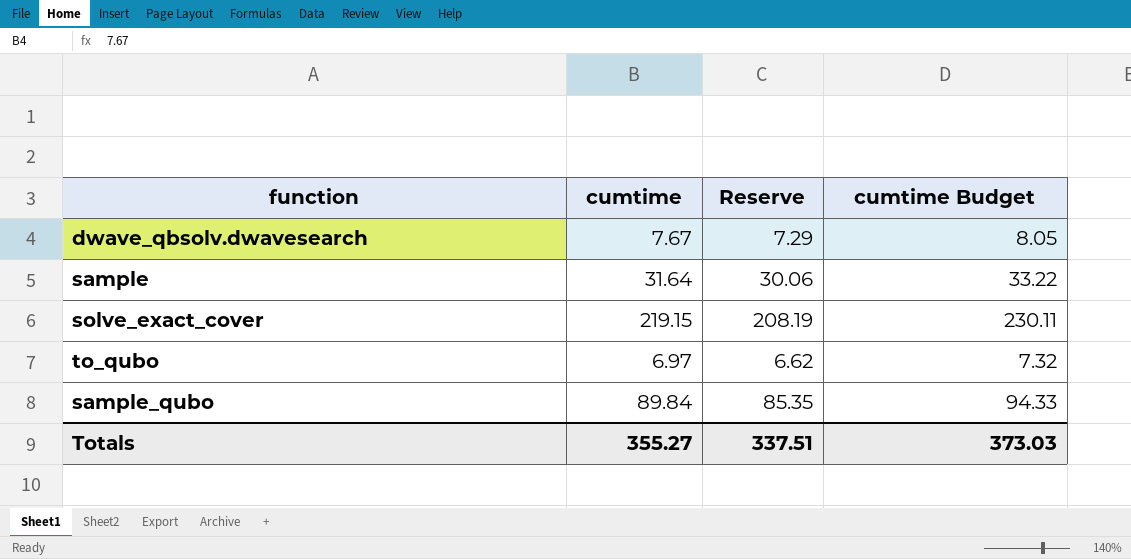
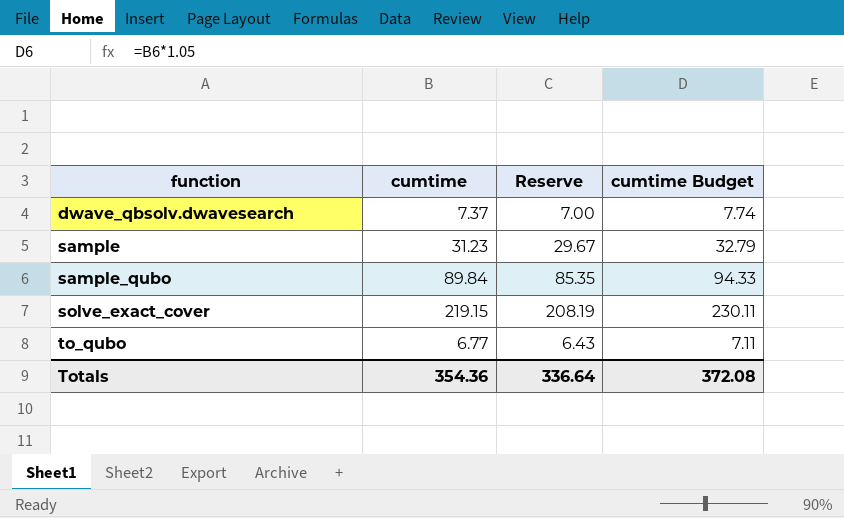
row order: none -> function ascending
dwave_qbsolv.dwavesearch | cumtime: 7.67 -> 7.37
dwave_qbsolv.dwavesearch | Reserve: 7.29 -> 7.00
dwave_qbsolv.dwavesearch | cumtime Budget: 8.05 -> 7.74
sample | cumtime: 31.64 -> 31.23
sample | Reserve: 30.06 -> 29.67
sample | cumtime Budget: 33.22 -> 32.79
to_qubo | cumtime: 6.97 -> 6.77
to_qubo | Reserve: 6.62 -> 6.43
to_qubo | cumtime Budget: 7.32 -> 7.11
Totals | cumtime: 355.27 -> 354.36
Totals | Reserve: 337.51 -> 336.64
Totals | cumtime Budget: 373.03 -> 372.08

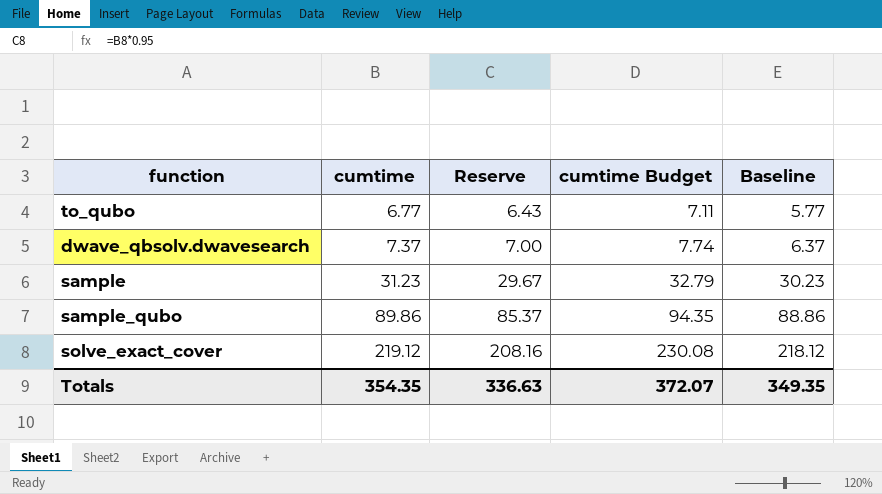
row order: function ascending -> cumtime ascending
column Baseline | formula: none -> [cumtime] - 1
sample_qubo | cumtime: 89.84 -> 89.86
sample_qubo | Reserve: 85.35 -> 85.37
sample_qubo | cumtime Budget: 94.33 -> 94.35
solve_exact_cover | cumtime: 219.15 -> 219.12
solve_exact_cover | Reserve: 208.19 -> 208.16
solve_exact_cover | cumtime Budget: 230.11 -> 230.08
Totals | cumtime: 354.36 -> 354.35
Totals | Reserve: 336.64 -> 336.63
Totals | cumtime Budget: 372.08 -> 372.07

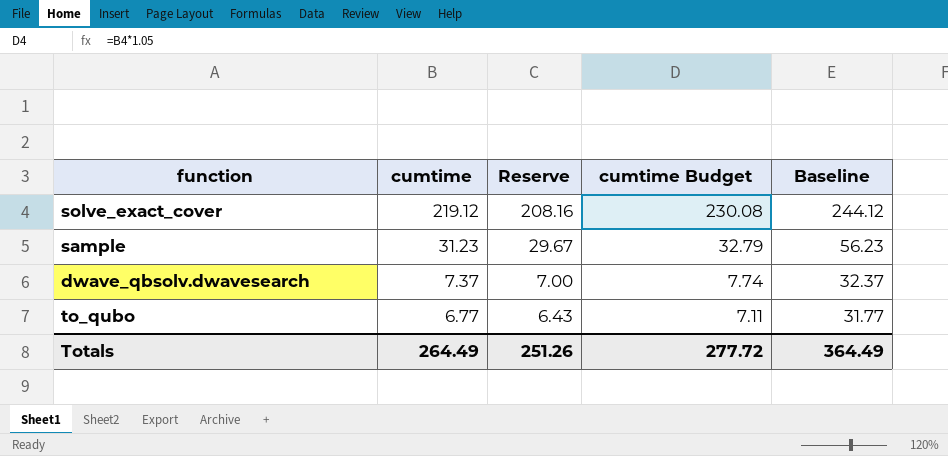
row order: cumtime ascending -> cumtime descending
column Baseline | formula: [cumtime] - 1 -> [cumtime] + 25
row sample_qubo: 89.86 | 85.37 | 94.35 | 88.86 -> none
Totals | cumtime: 354.35 -> 264.49
Totals | Reserve: 336.63 -> 251.26
Totals | cumtime Budget: 372.07 -> 277.72
Totals | Baseline: 349.35 -> 364.49

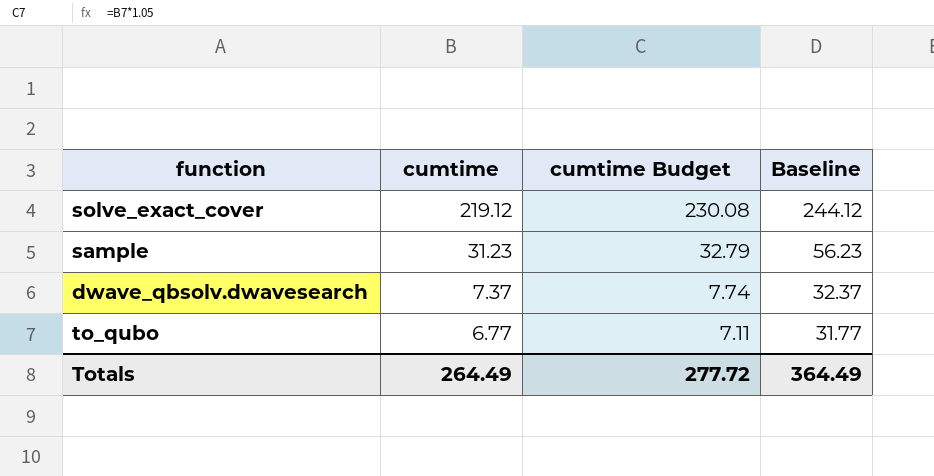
column Reserve | formula: [cumtime] * 0.95 -> none

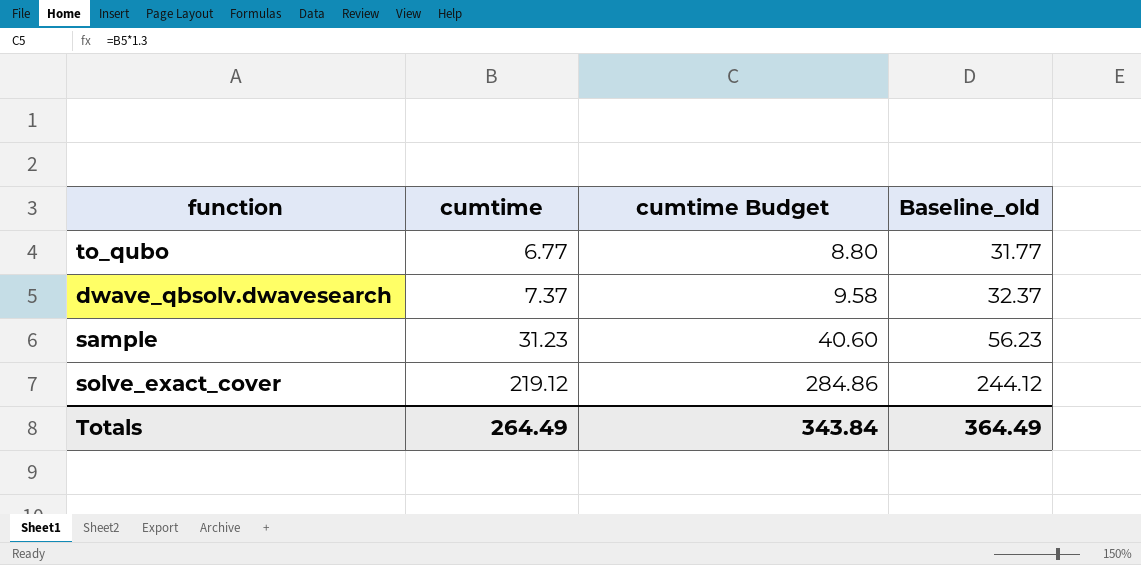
row order: cumtime descending -> cumtime ascending
column cumtime Budget | formula: [cumtime] * 1.05 -> [cumtime] * 1.3
column name: Baseline -> Baseline_old
Totals | cumtime Budget: 277.72 -> 343.84

